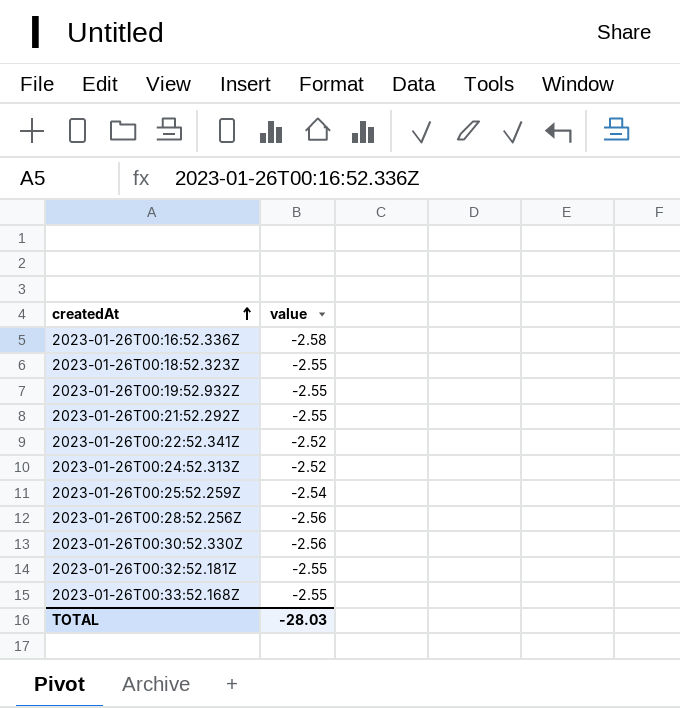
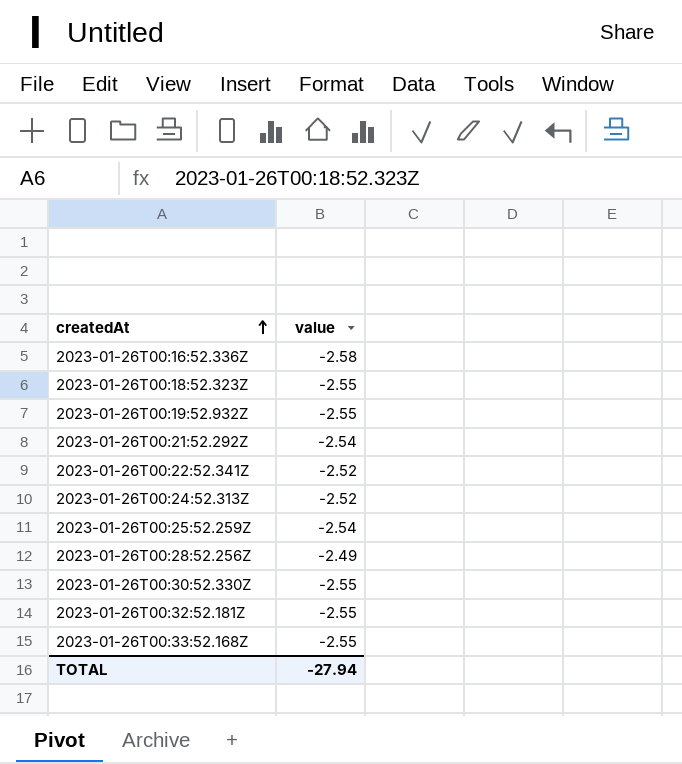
2023-01-26T00:21:52.292Z | value: -2.55 -> -2.54
2023-01-26T00:28:52.256Z | value: -2.56 -> -2.49
2023-01-26T00:30:52.330Z | value: -2.56 -> -2.55
TOTAL | value: -28.03 -> -27.94

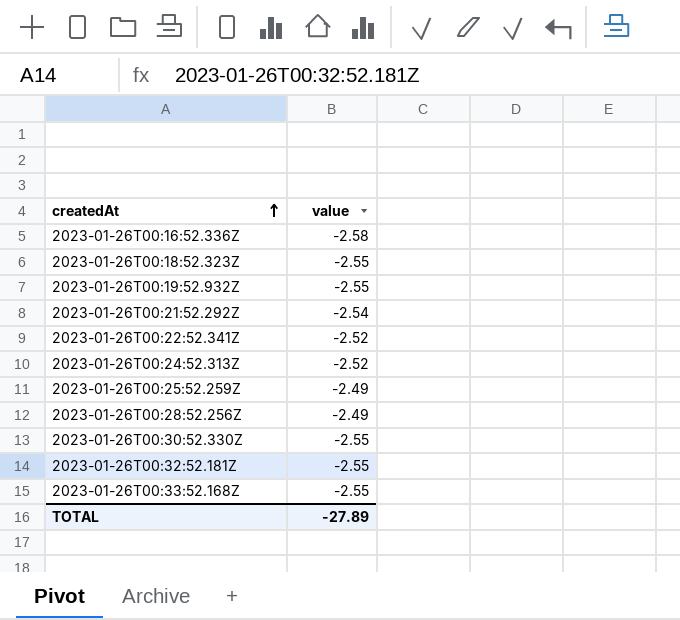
2023-01-26T00:25:52.259Z | value: -2.54 -> -2.49
TOTAL | value: -27.94 -> -27.89

